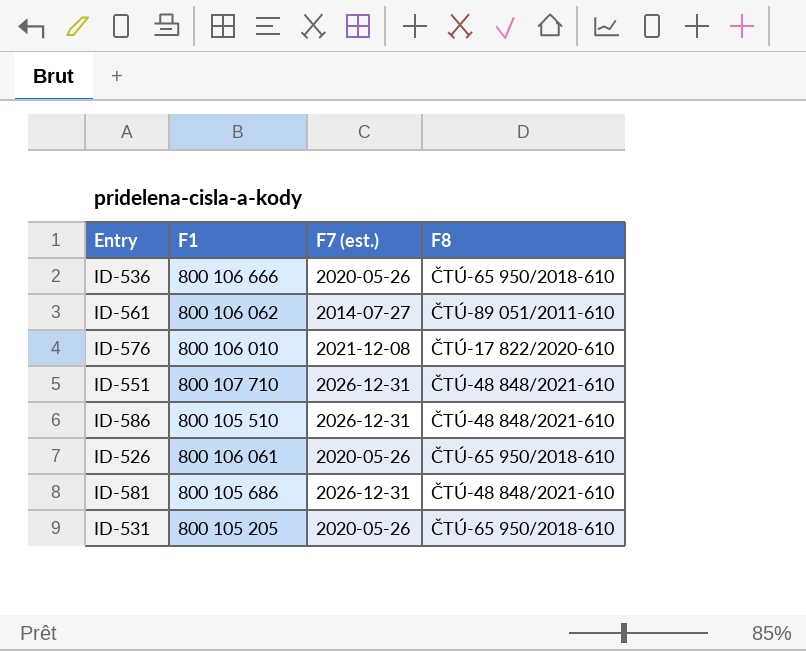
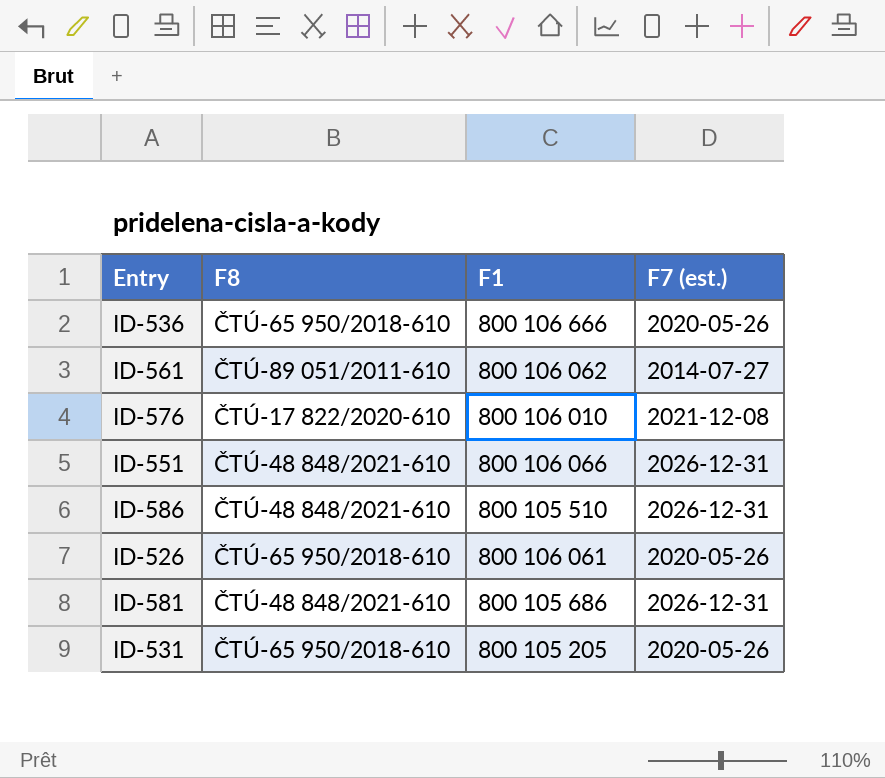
column F8 | position: 4 -> 2
ID-551 | F1: 800 107 710 -> 800 106 066

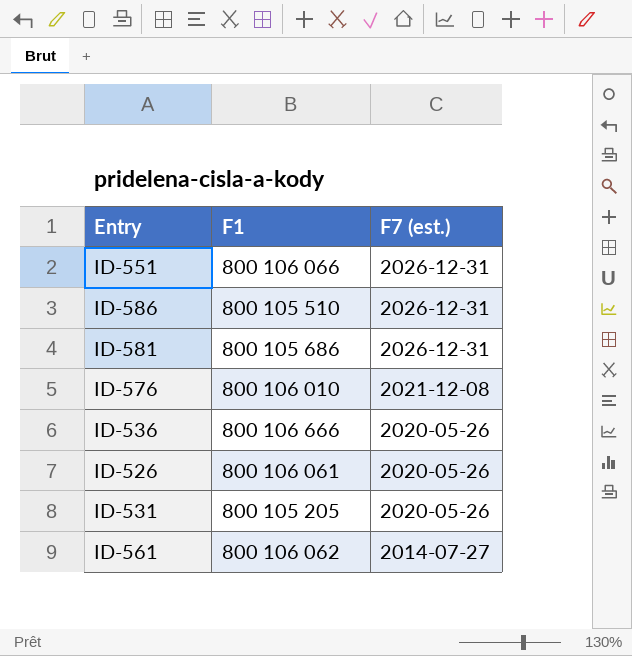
row order: none -> F7 (est.) descending
column F8 | position: 2 -> none

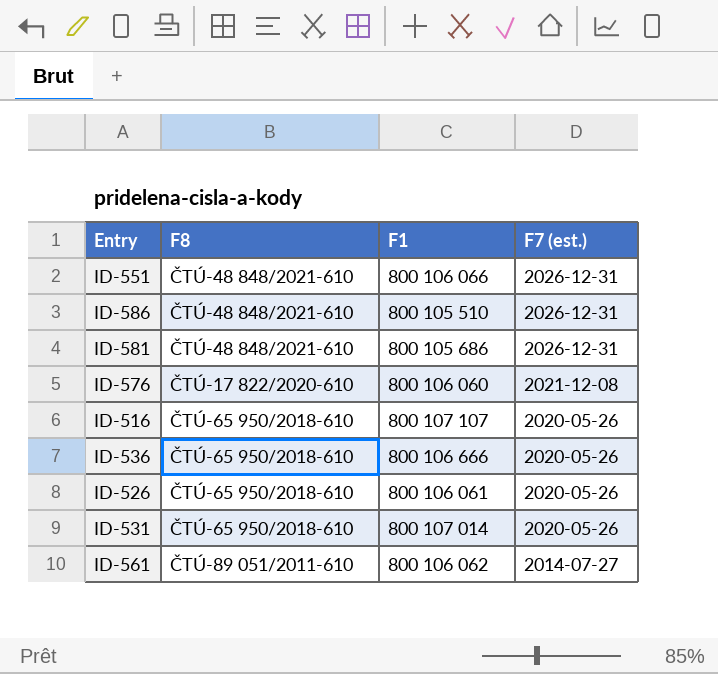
column F8 | position: none -> 2
ID-576 | F1: 800 106 010 -> 800 106 060
row ID-516: none -> ČTÚ-65 950/2018-610 | 800 107 107 | 2020-05-26
ID-531 | F1: 800 105 205 -> 800 107 014

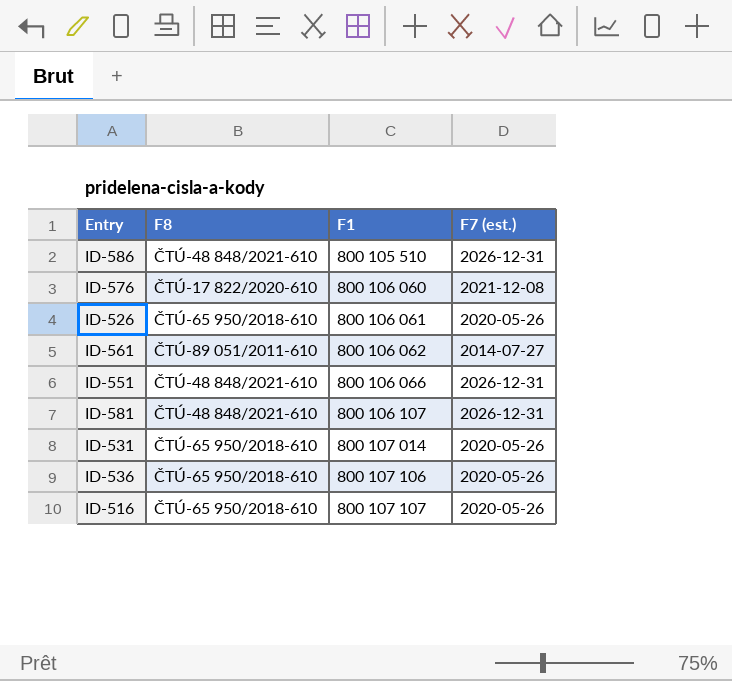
row order: F7 (est.) descending -> F1 ascending
ID-581 | F1: 800 105 686 -> 800 106 107
ID-536 | F1: 800 106 666 -> 800 107 106

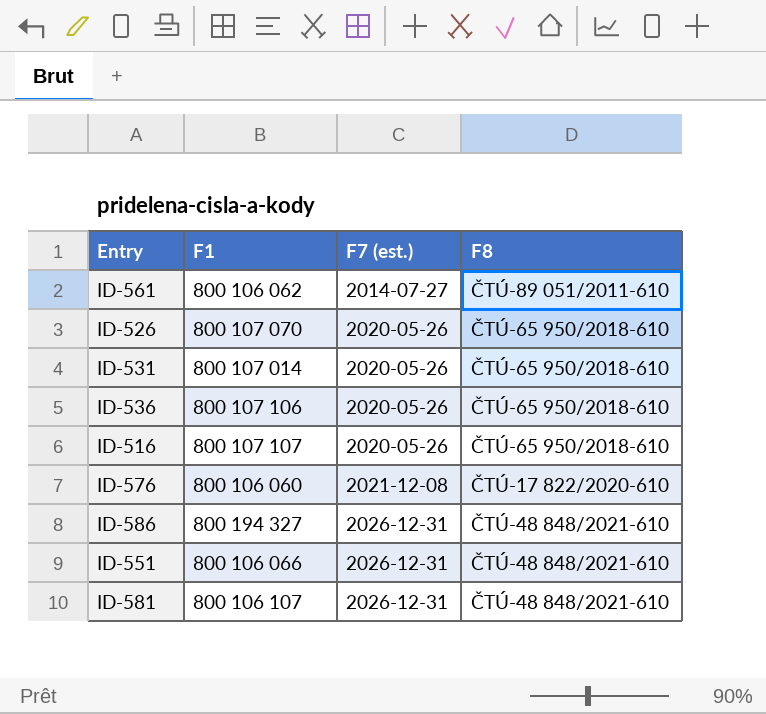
row order: F1 ascending -> F7 (est.) ascending
column F8 | position: 2 -> 4
ID-526 | F1: 800 106 061 -> 800 107 070
ID-586 | F1: 800 105 510 -> 800 194 327

